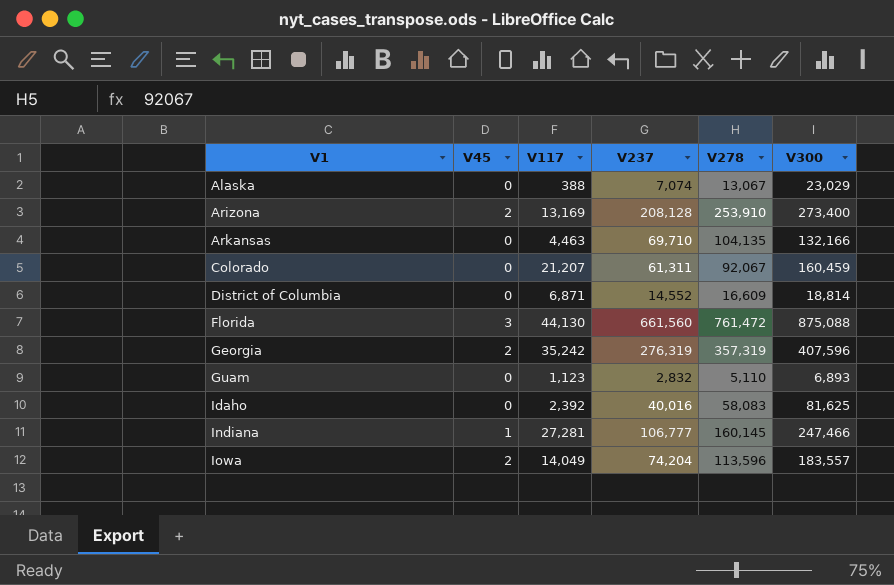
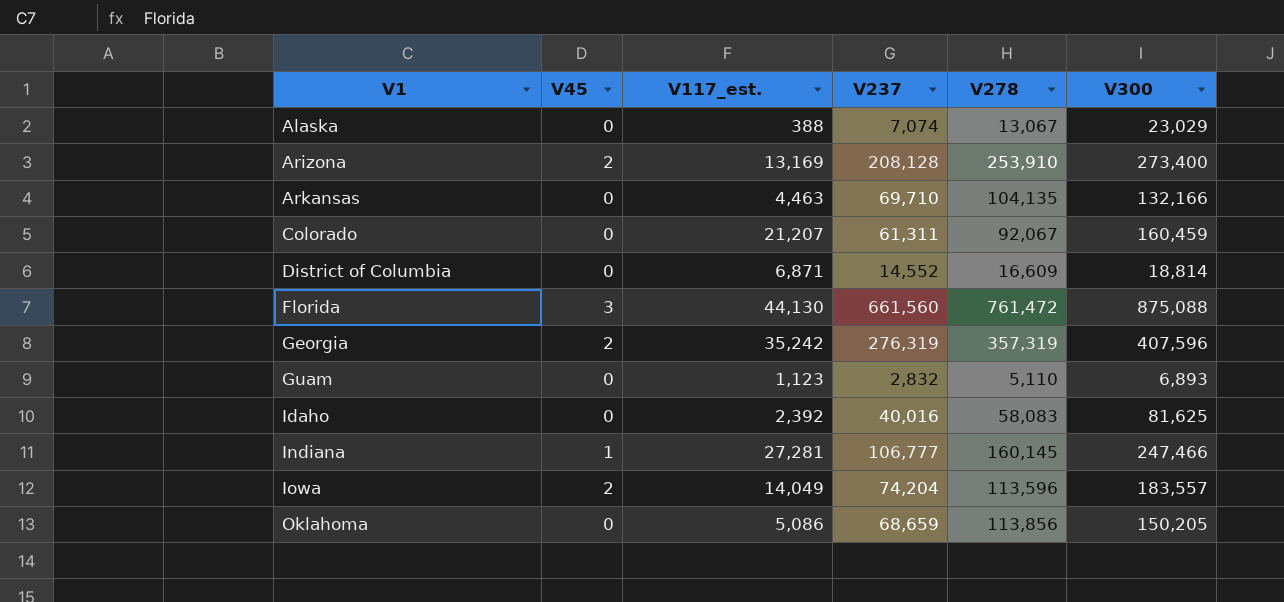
column name: V117 -> V117_est.
row Oklahoma: none -> 0 | 5,086 | 68,659 | 113,856 | 150,205

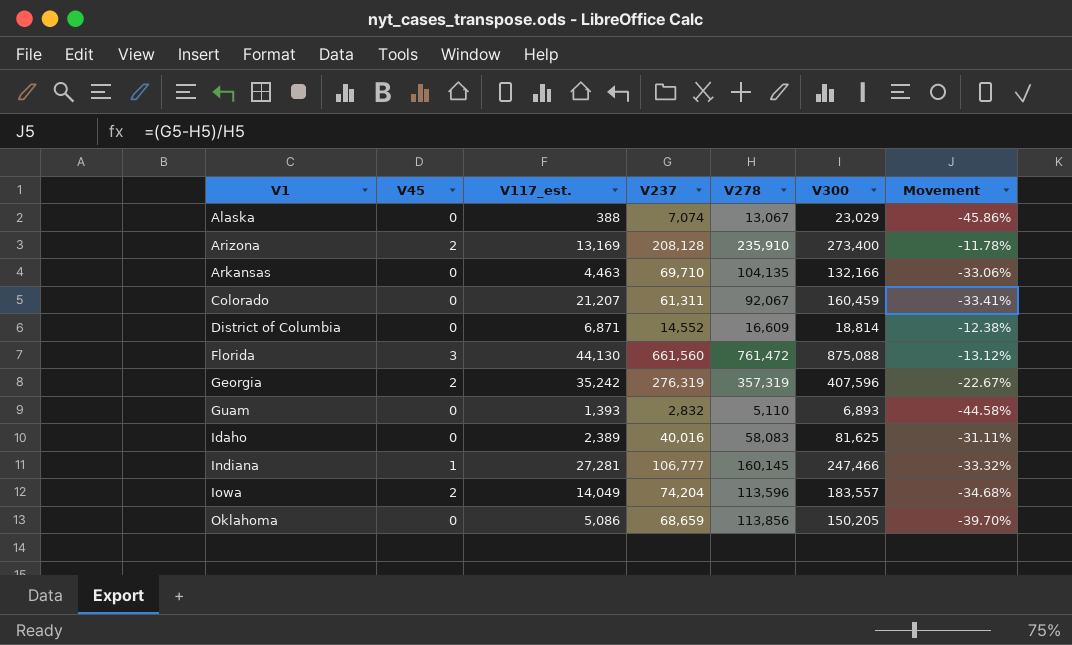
column Movement | formula: none -> ([V237] - [V278]) / [V278]
Arizona | V278: 253,910 -> 235,910
Guam | V117_est.: 1,123 -> 1,393
Idaho | V117_est.: 2,392 -> 2,389

